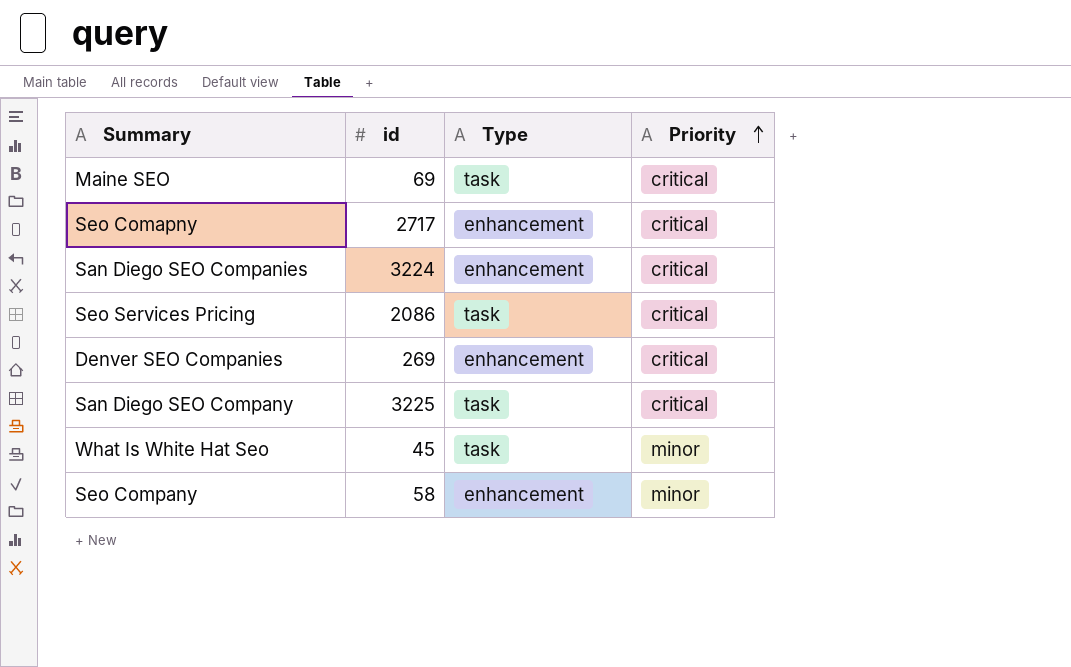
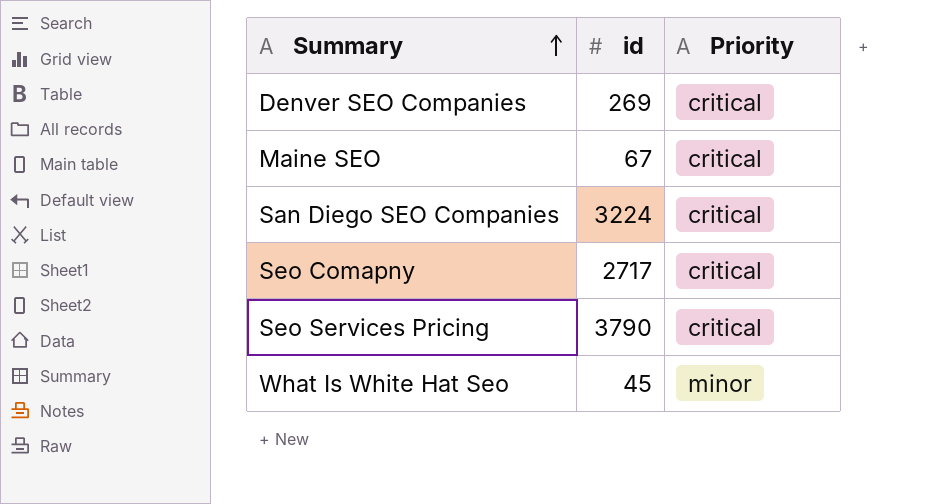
row order: Priority ascending -> Summary ascending
column Type | position: 3 -> none
row San Diego SEO Company: 3225 | task | critical -> none
row Seo Company: 58 | enhancement | minor -> none
Maine SEO | id: 69 -> 67
Seo Services Pricing | id: 2086 -> 3790

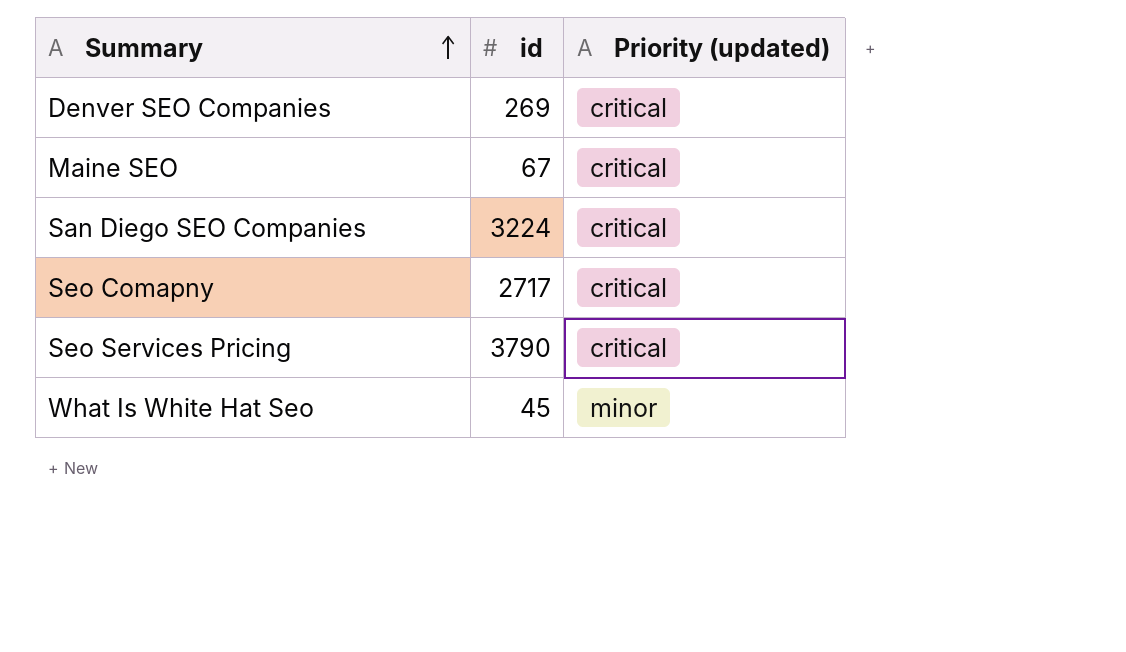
column name: Priority -> Priority (updated)

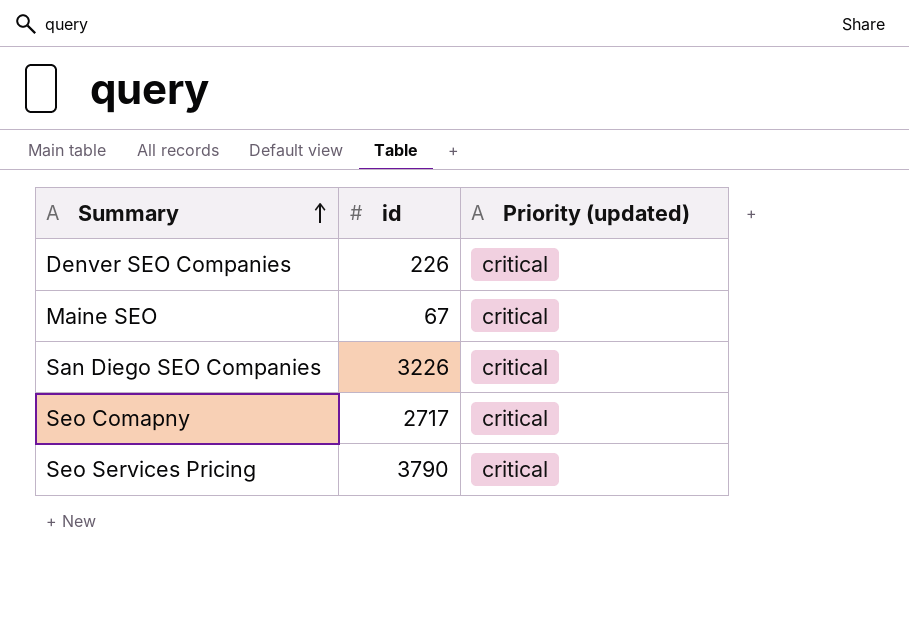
row What Is White Hat Seo: 45 | minor -> none
Denver SEO Companies | id: 269 -> 226
San Diego SEO Companies | id: 3224 -> 3226

